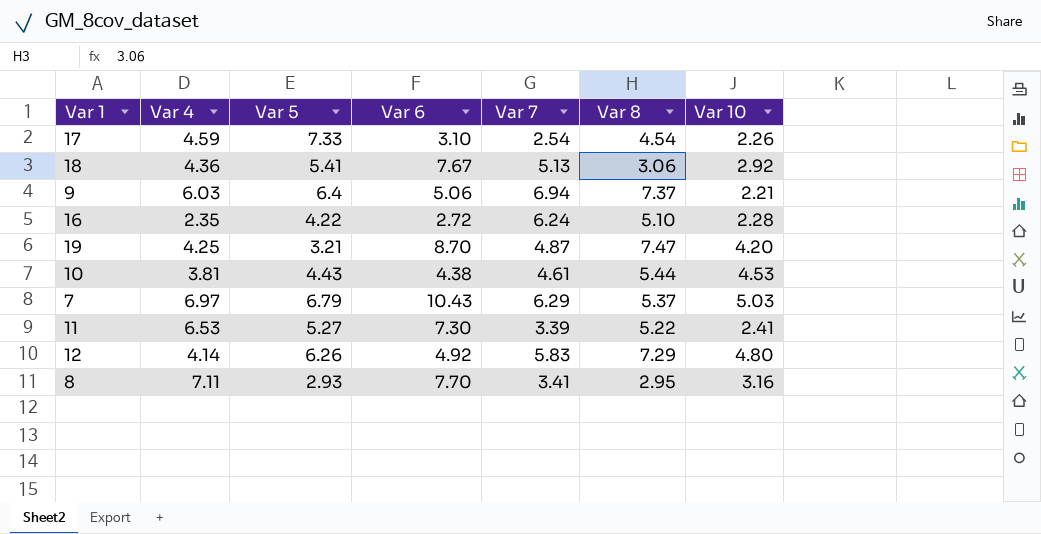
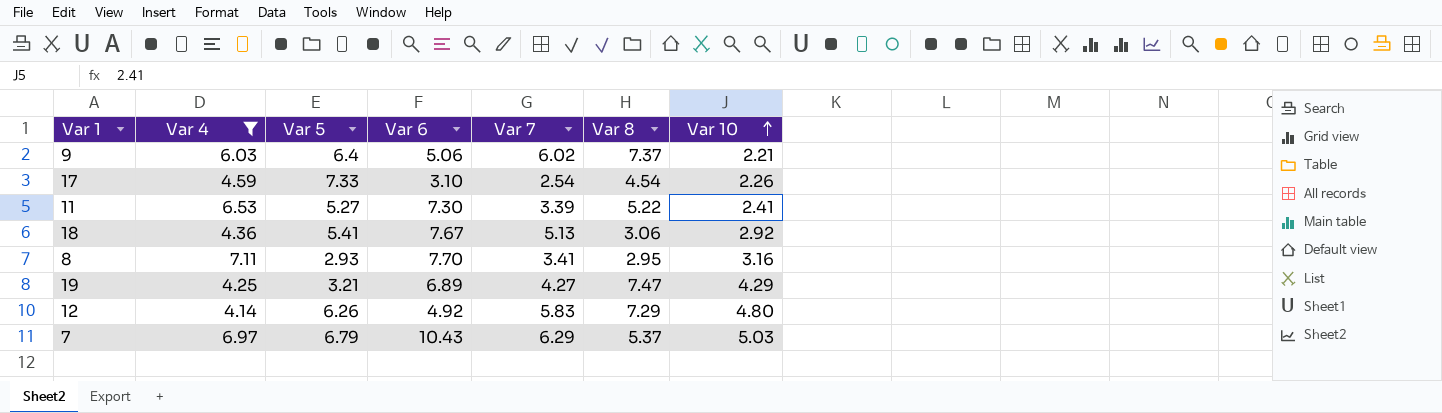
filter: none -> Var 4 >= 4.14
row order: none -> Var 10 ascending
9 | Var 7: 6.94 -> 6.02
19 | Var 6: 8.70 -> 6.89
19 | Var 7: 4.87 -> 4.27
19 | Var 10: 4.20 -> 4.29

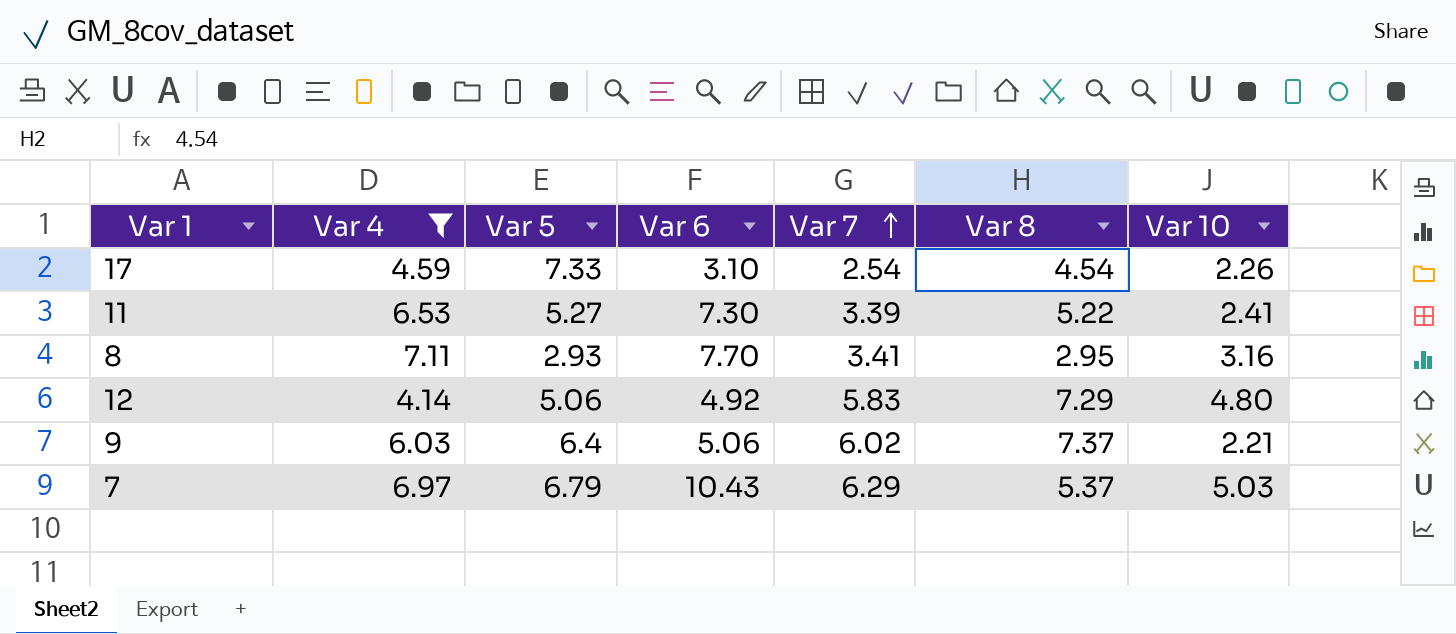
row order: Var 10 ascending -> Var 7 ascending
row 18: 4.36 | 5.41 | 7.67 | 5.13 | 3.06 | 2.92 -> none
row 19: 4.25 | 3.21 | 6.89 | 4.27 | 7.47 | 4.29 -> none
12 | Var 5: 6.26 -> 5.06

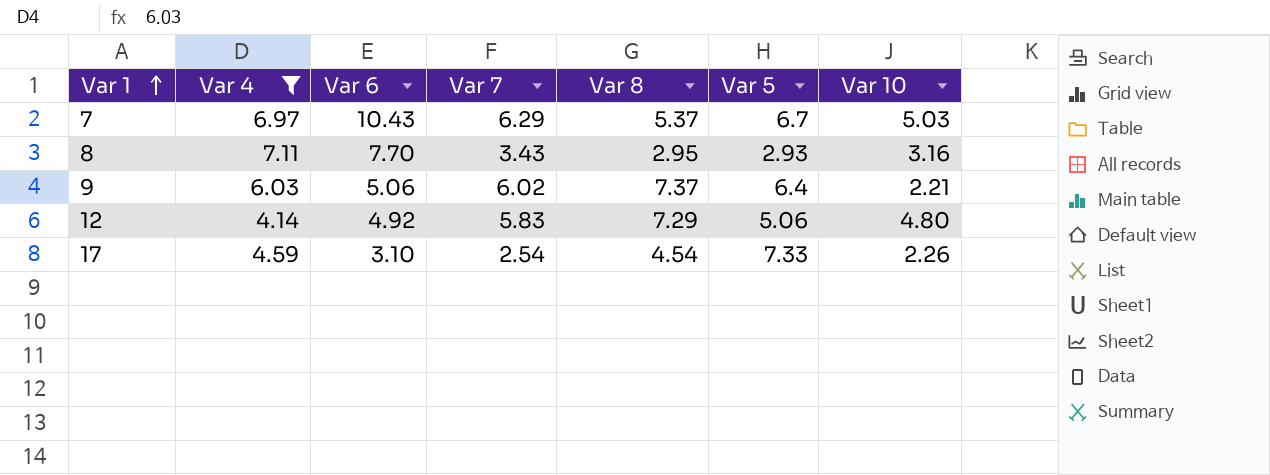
row order: Var 7 ascending -> Var 1 ascending
column Var 5 | position: 3 -> 6
row 11: 6.53 | 5.27 | 7.30 | 3.39 | 5.22 | 2.41 -> none
7 | Var 5: 6.79 -> 6.7
8 | Var 7: 3.41 -> 3.43

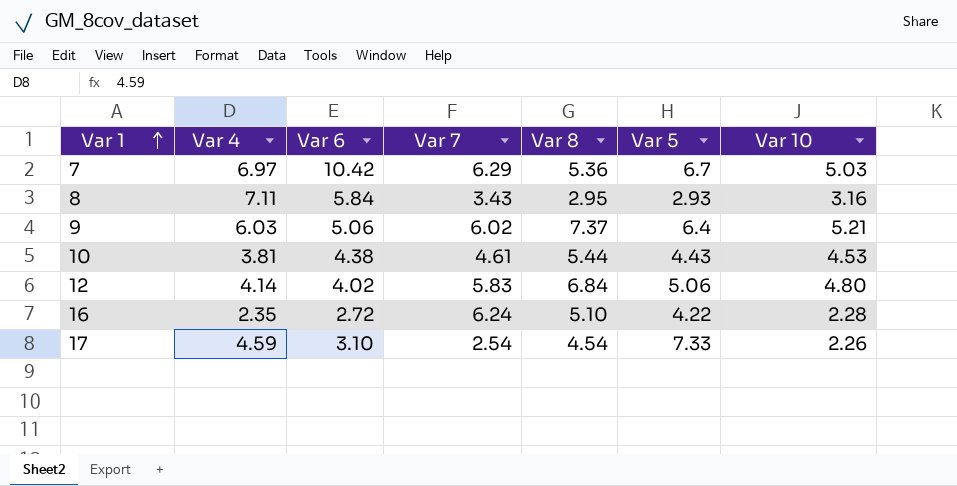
filter: Var 4 >= 4.14 -> none
7 | Var 6: 10.43 -> 10.42
7 | Var 8: 5.37 -> 5.36
8 | Var 6: 7.70 -> 5.84
9 | Var 10: 2.21 -> 5.21
12 | Var 6: 4.92 -> 4.02
12 | Var 8: 7.29 -> 6.84

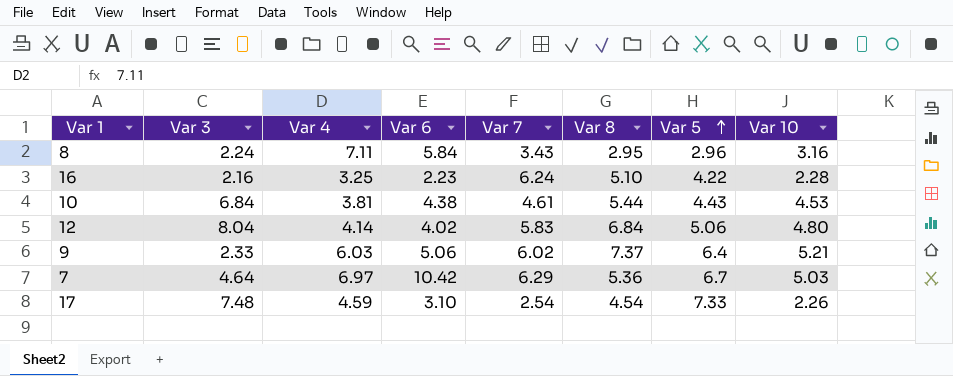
row order: Var 1 ascending -> Var 5 ascending
column Var 3 | position: none -> 2
8 | Var 5: 2.93 -> 2.96
16 | Var 4: 2.35 -> 3.25
16 | Var 6: 2.72 -> 2.23

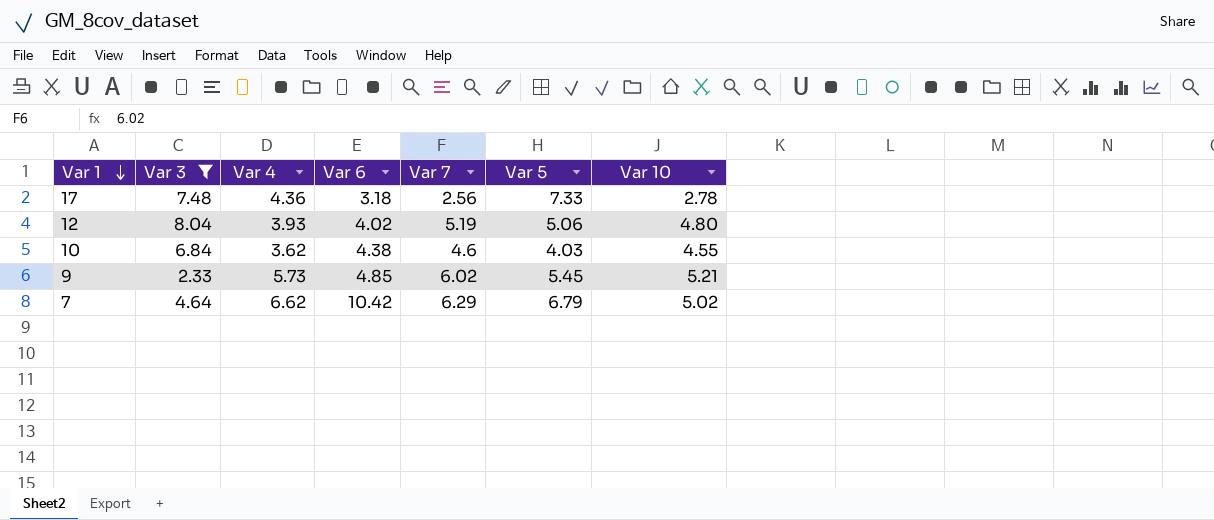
filter: none -> Var 3 >= 2.33
row order: Var 5 ascending -> Var 1 descending
column Var 8 | position: 6 -> none
17 | Var 4: 4.59 -> 4.36
17 | Var 6: 3.10 -> 3.18
17 | Var 7: 2.54 -> 2.56
17 | Var 10: 2.26 -> 2.78
12 | Var 4: 4.14 -> 3.93
12 | Var 7: 5.83 -> 5.19
10 | Var 4: 3.81 -> 3.62
10 | Var 7: 4.61 -> 4.6
10 | Var 5: 4.43 -> 4.03
10 | Var 10: 4.53 -> 4.55
9 | Var 4: 6.03 -> 5.73
9 | Var 6: 5.06 -> 4.85
9 | Var 5: 6.4 -> 5.45
7 | Var 4: 6.97 -> 6.62
7 | Var 5: 6.7 -> 6.79
7 | Var 10: 5.03 -> 5.02

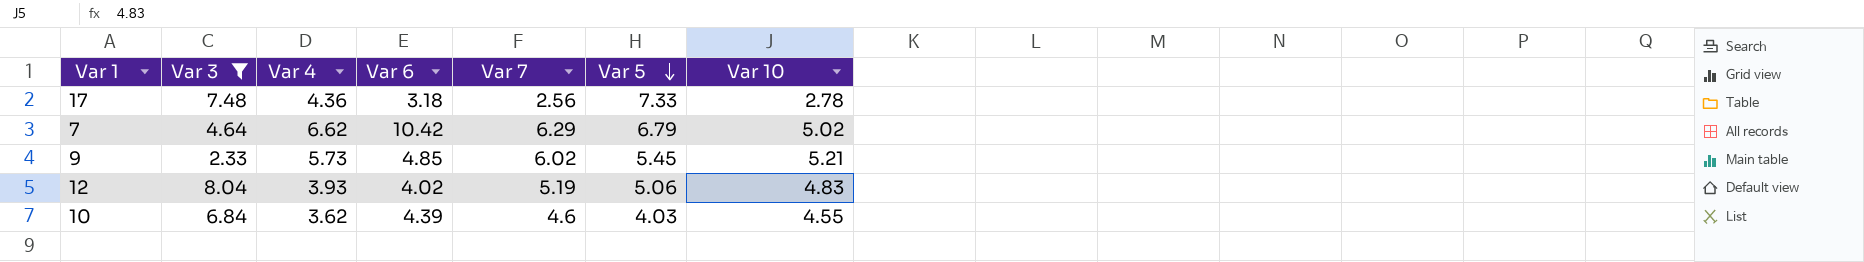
row order: Var 1 descending -> Var 5 descending
12 | Var 10: 4.80 -> 4.83
10 | Var 6: 4.38 -> 4.39

